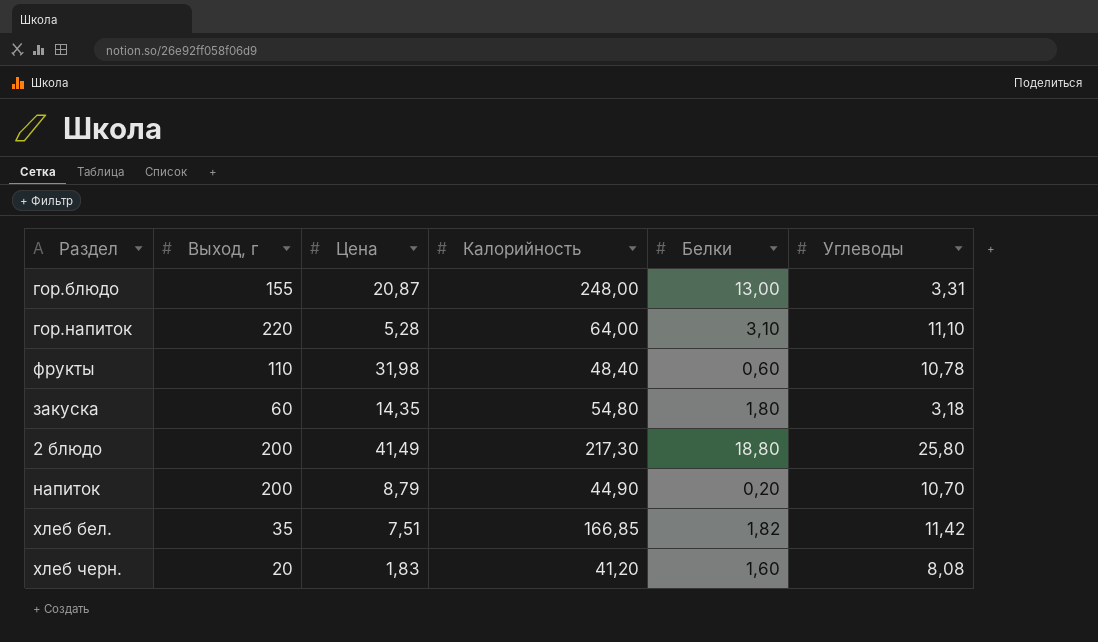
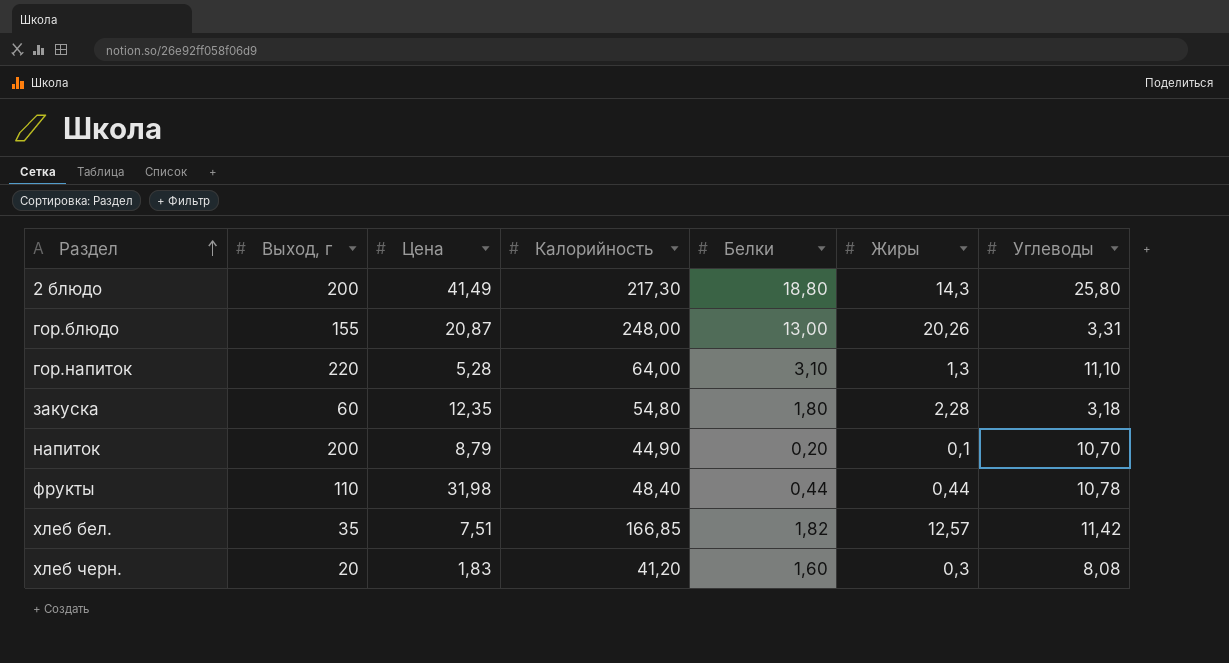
row order: none -> Раздел ascending
column Жиры | position: none -> 6
закуска | Цена: 14,35 -> 12,35
фрукты | Белки: 0,60 -> 0,44

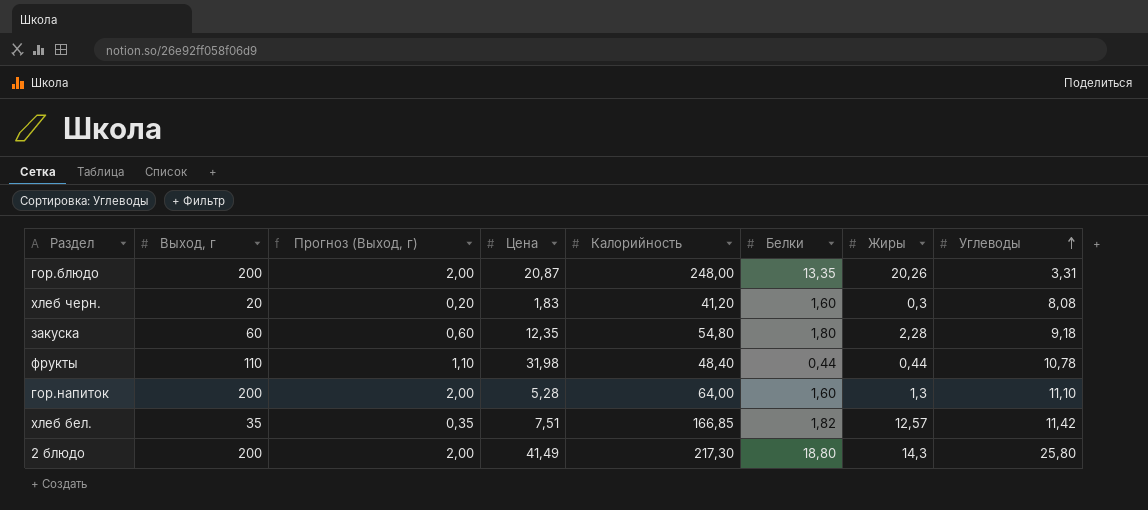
row order: Раздел ascending -> Углеводы ascending
column Прогноз (Выход, г) | formula: none -> [Выход, г] * 0,01
row напиток: 200 | 8,79 | 44,90 | 0,20 | 0,1 | 10,70 -> none
гор.блюдо | Выход, г: 155 -> 200
гор.блюдо | Белки: 13,00 -> 13,35
закуска | Углеводы: 3,18 -> 9,18
гор.напиток | Выход, г: 220 -> 200
гор.напиток | Белки: 3,10 -> 1,60

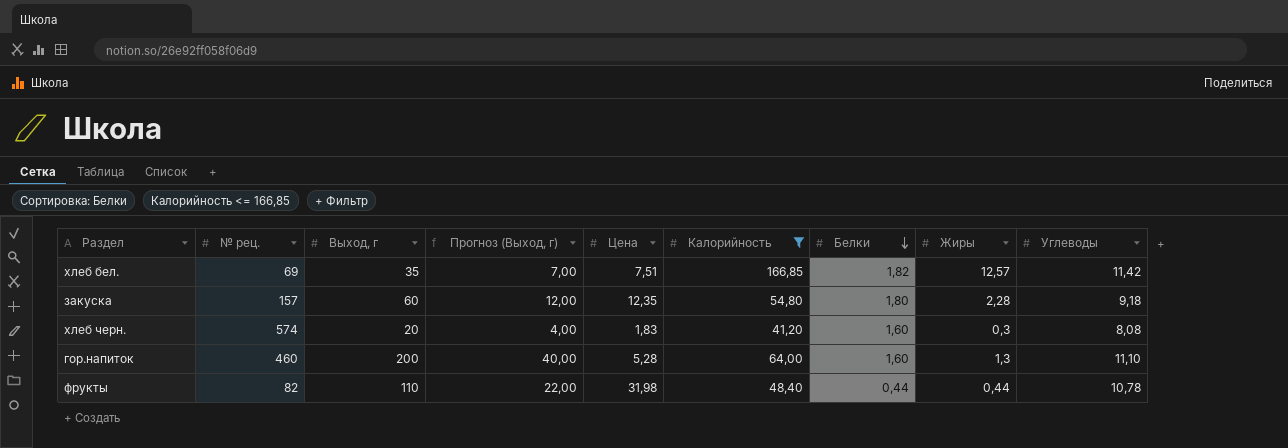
filter: none -> Калорийность <= 166,85
row order: Углеводы ascending -> Белки descending
column № рец. | position: none -> 2
column Прогноз (Выход, г) | formula: [Выход, г] * 0,01 -> [Выход, г] * 0,2

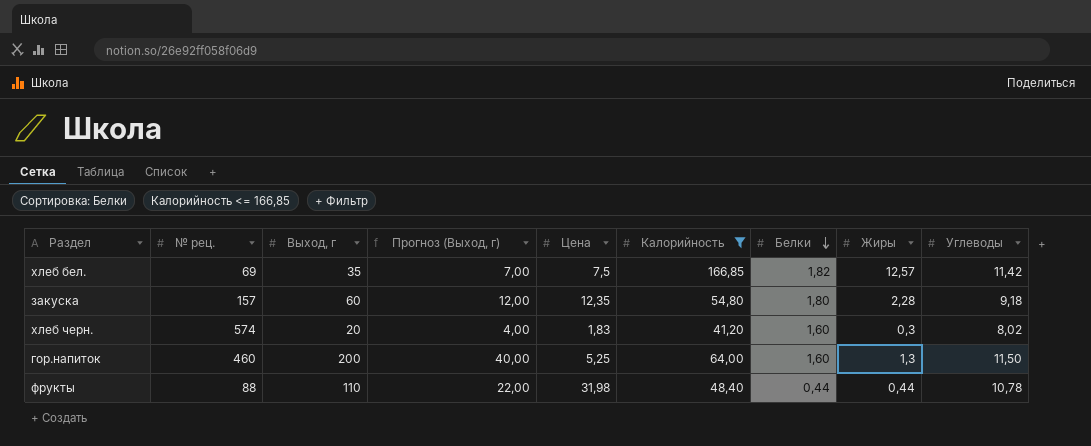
хлеб бел. | Цена: 7,51 -> 7,5
хлеб черн. | Углеводы: 8,08 -> 8,02
гор.напиток | Цена: 5,28 -> 5,25
гор.напиток | Углеводы: 11,10 -> 11,50
фрукты | № рец.: 82 -> 88

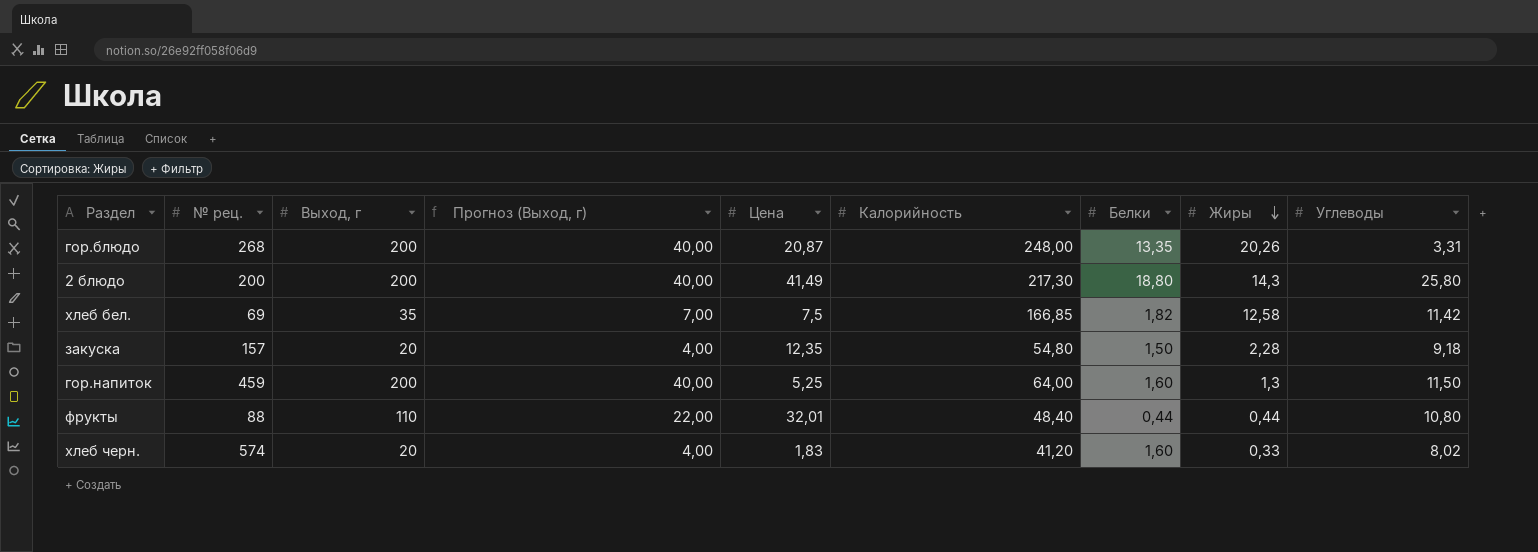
filter: Калорийность <= 166,85 -> none
row order: Белки descending -> Жиры descending
хлеб бел. | Жиры: 12,57 -> 12,58
закуска | Выход, г: 60 -> 20
закуска | Прогноз (Выход, г): 12,00 -> 4,00
закуска | Белки: 1,80 -> 1,50
гор.напиток | № рец.: 460 -> 459
фрукты | Цена: 31,98 -> 32,01
фрукты | Углеводы: 10,78 -> 10,80
хлеб черн. | Жиры: 0,3 -> 0,33

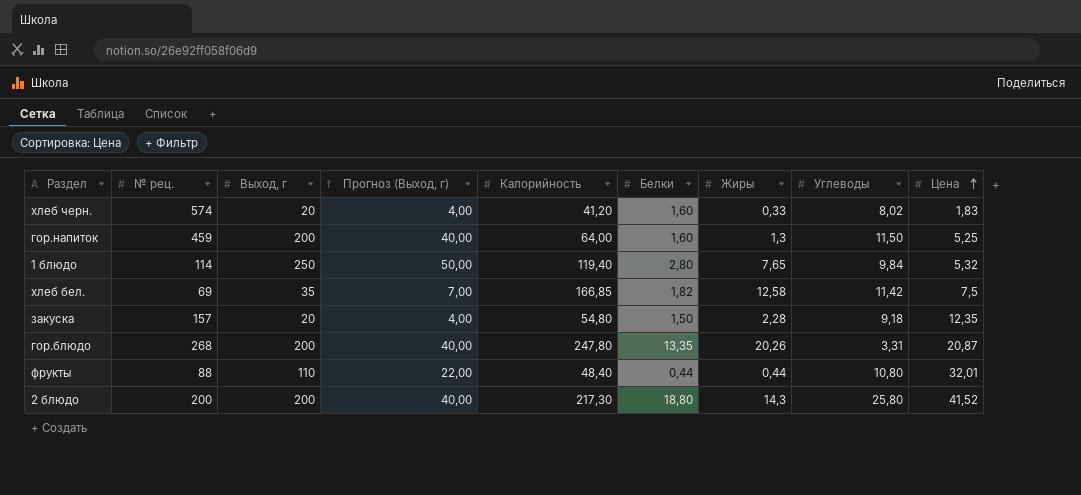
row order: Жиры descending -> Цена ascending
column Цена | position: 5 -> 9
row 1 блюдо: none -> 114 | 250 | 50,00 | 119,40 | 2,80 | 7,65 | 9,84 | 5,32
гор.блюдо | Калорийность: 248,00 -> 247,80
2 блюдо | Цена: 41,49 -> 41,52

